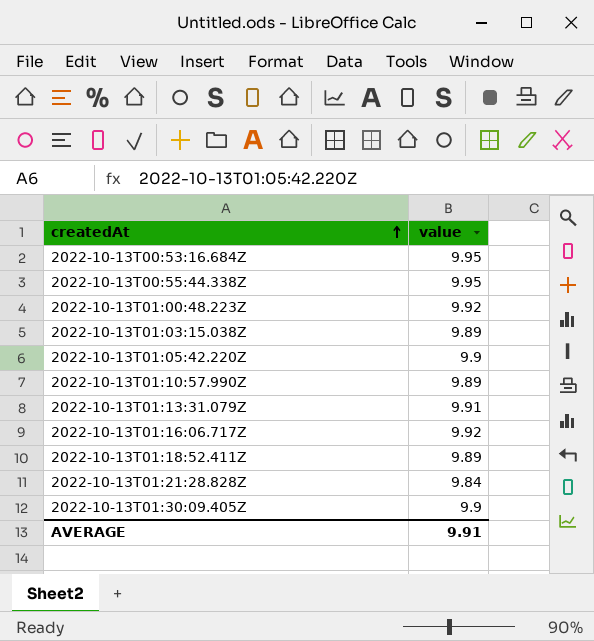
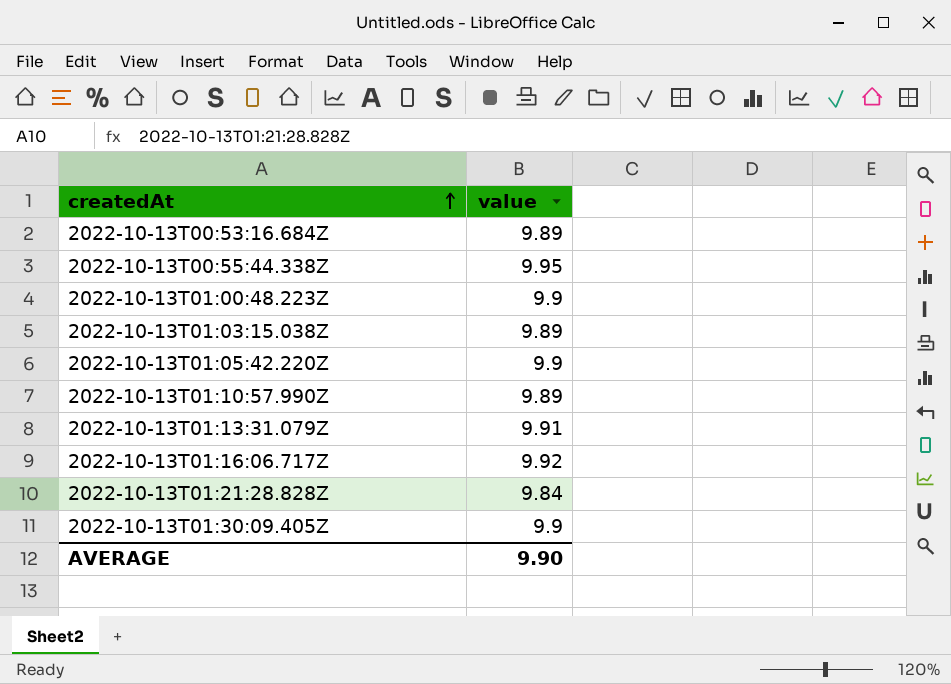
row 2022-10-13T01:18:52.411Z: 9.89 -> none
2022-10-13T00:53:16.684Z | value: 9.95 -> 9.89
2022-10-13T01:00:48.223Z | value: 9.92 -> 9.9
AVERAGE | value: 9.91 -> 9.90

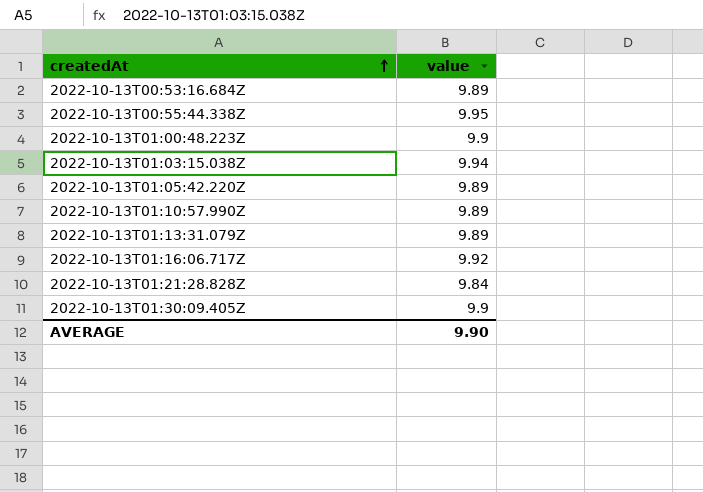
2022-10-13T01:03:15.038Z | value: 9.89 -> 9.94
2022-10-13T01:05:42.220Z | value: 9.9 -> 9.89
2022-10-13T01:13:31.079Z | value: 9.91 -> 9.89

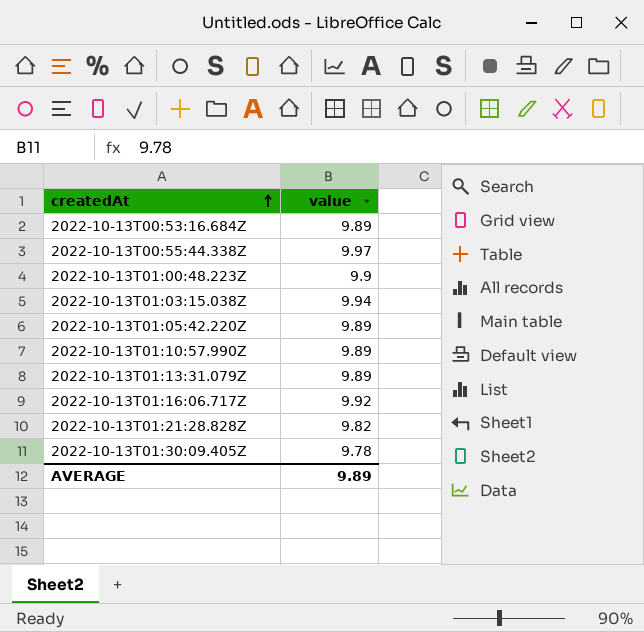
2022-10-13T00:55:44.338Z | value: 9.95 -> 9.97
2022-10-13T01:21:28.828Z | value: 9.84 -> 9.82
2022-10-13T01:30:09.405Z | value: 9.9 -> 9.78
AVERAGE | value: 9.90 -> 9.89

